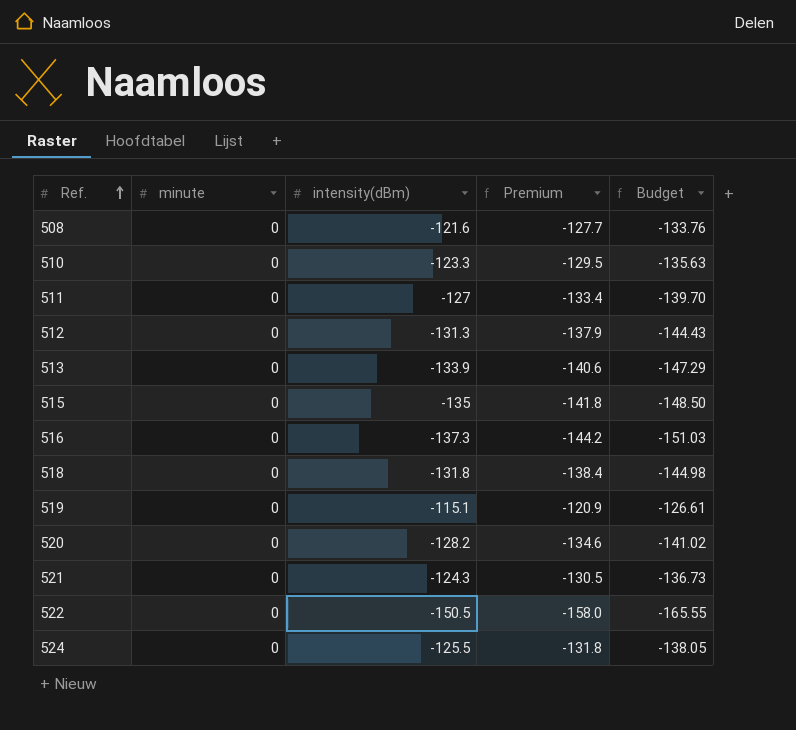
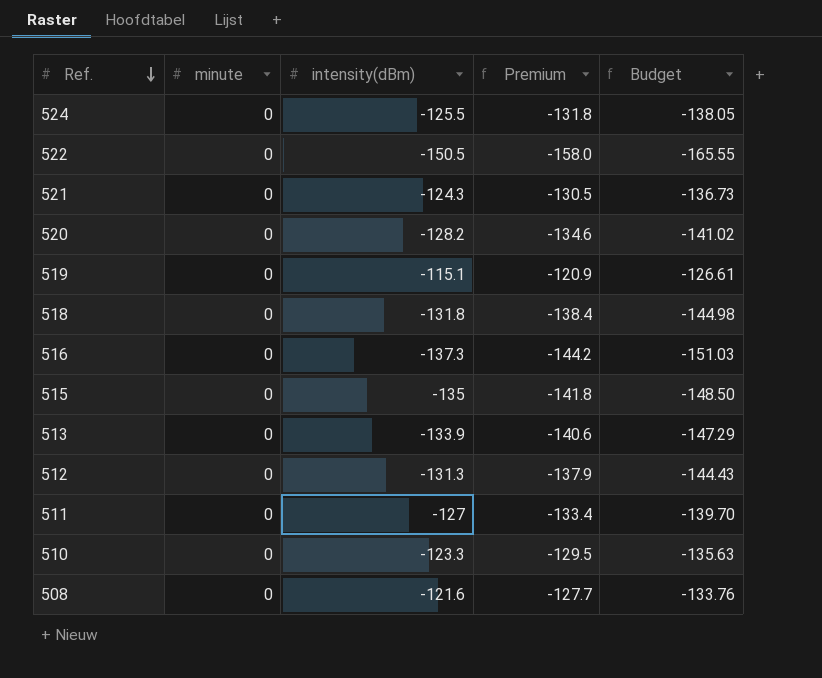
row order: Ref. ascending -> Ref. descending

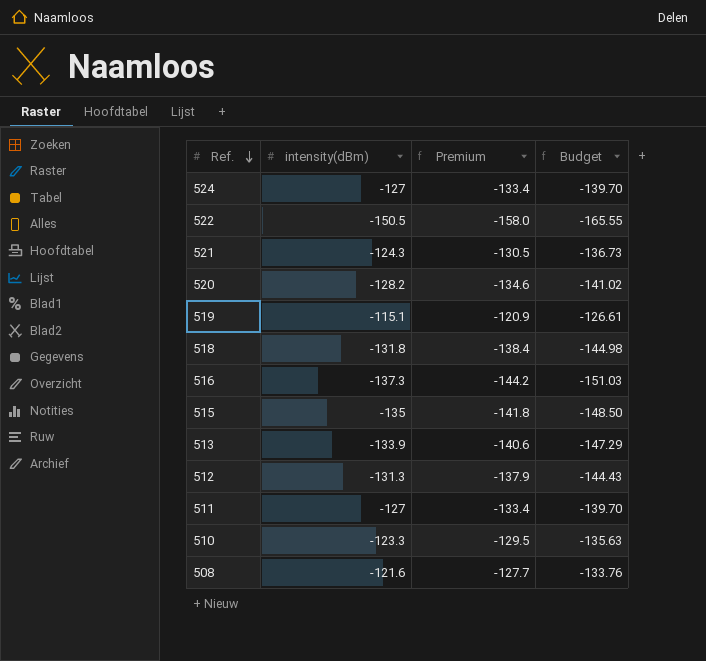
column minute | position: 2 -> none
524 | intensity(dBm): -125.5 -> -127
524 | Premium: -131.8 -> -133.4
524 | Budget: -138.05 -> -139.70

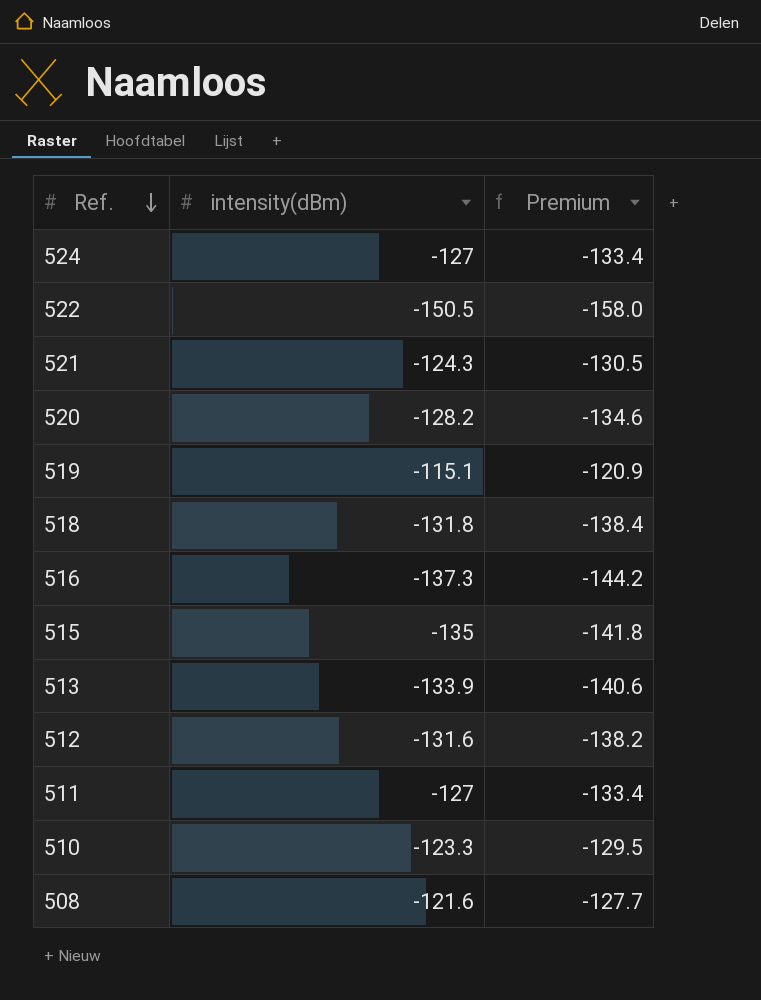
column Budget | formula: [intensity(dBm)] * 1.1 -> none
512 | intensity(dBm): -131.3 -> -131.6
512 | Premium: -137.9 -> -138.2

